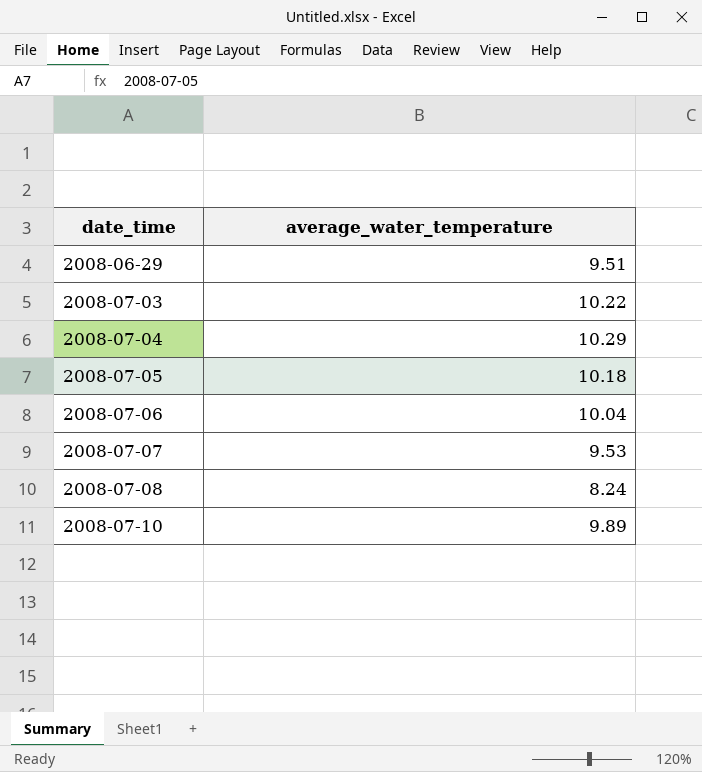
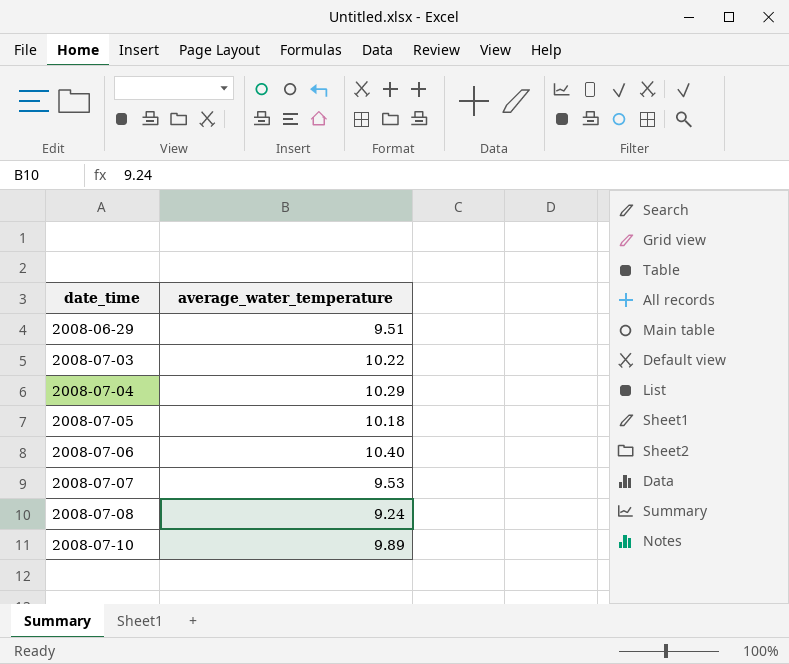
2008-07-06 | average_water_temperature: 10.04 -> 10.40
2008-07-08 | average_water_temperature: 8.24 -> 9.24

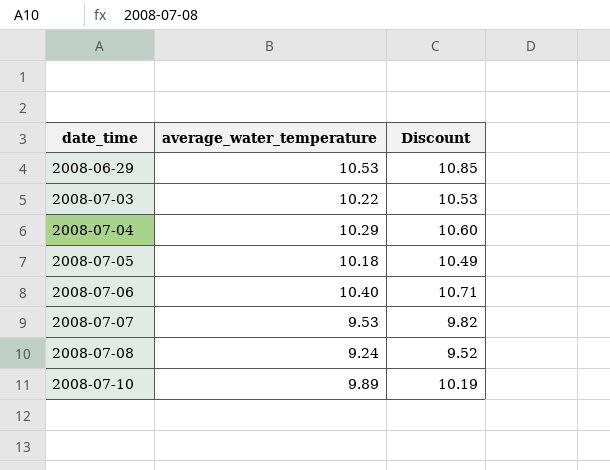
column Discount | formula: none -> [average_water_temperature] * 1.03
2008-06-29 | average_water_temperature: 9.51 -> 10.53

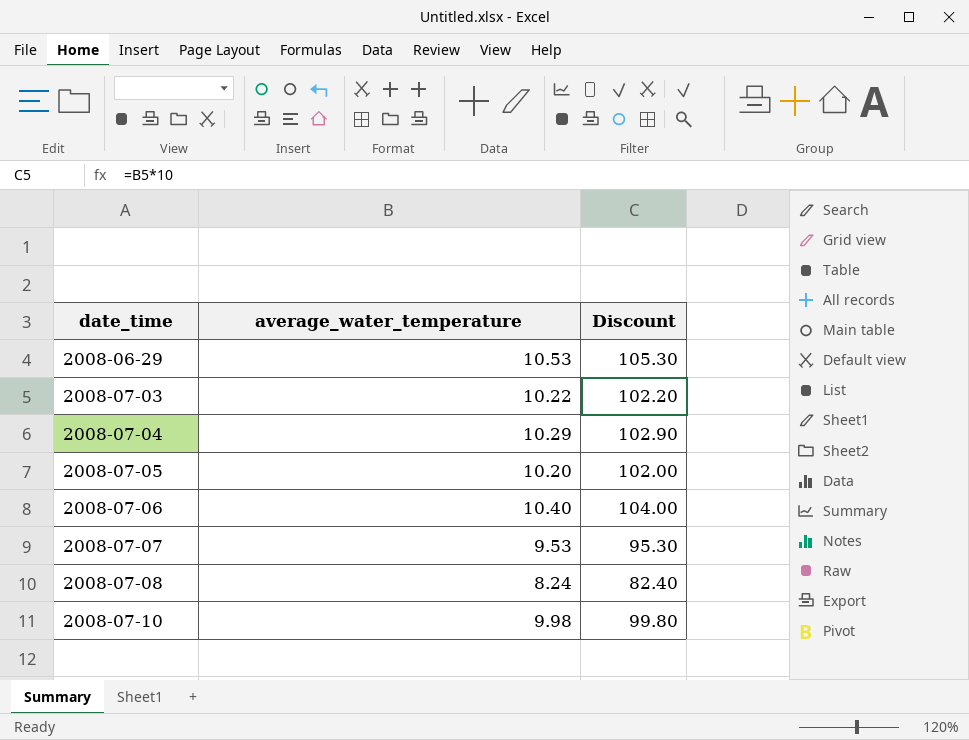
column Discount | formula: [average_water_temperature] * 1.03 -> [average_water_temperature] * 10
2008-07-05 | average_water_temperature: 10.18 -> 10.20
2008-07-08 | average_water_temperature: 9.24 -> 8.24
2008-07-10 | average_water_temperature: 9.89 -> 9.98

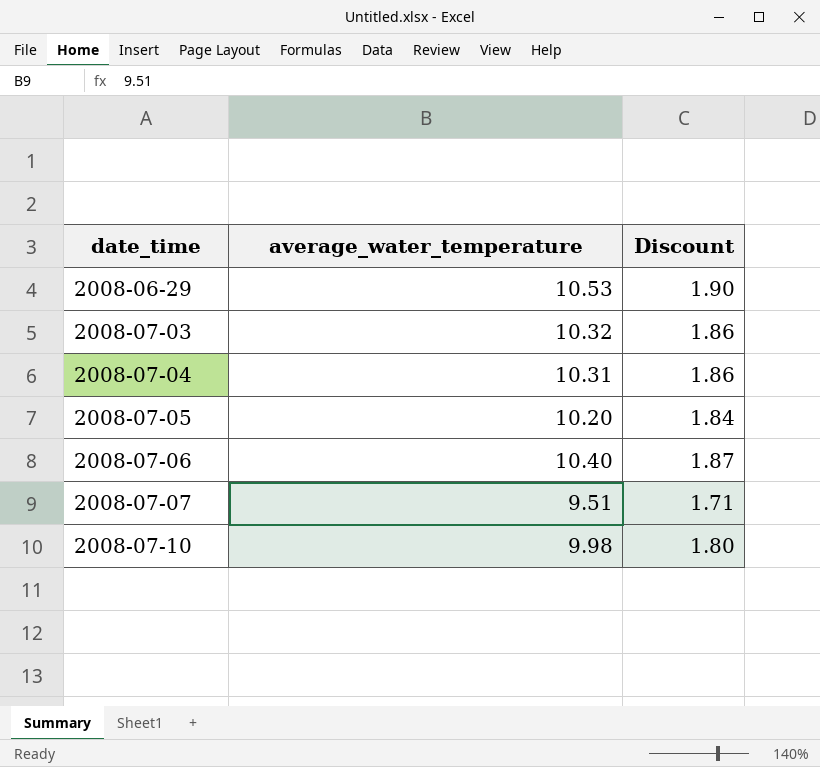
column Discount | formula: [average_water_temperature] * 10 -> [average_water_temperature] * 0.18
row 2008-07-08: 8.24 | 82.40 -> none
2008-07-03 | average_water_temperature: 10.22 -> 10.32
2008-07-04 | average_water_temperature: 10.29 -> 10.31
2008-07-07 | average_water_temperature: 9.53 -> 9.51

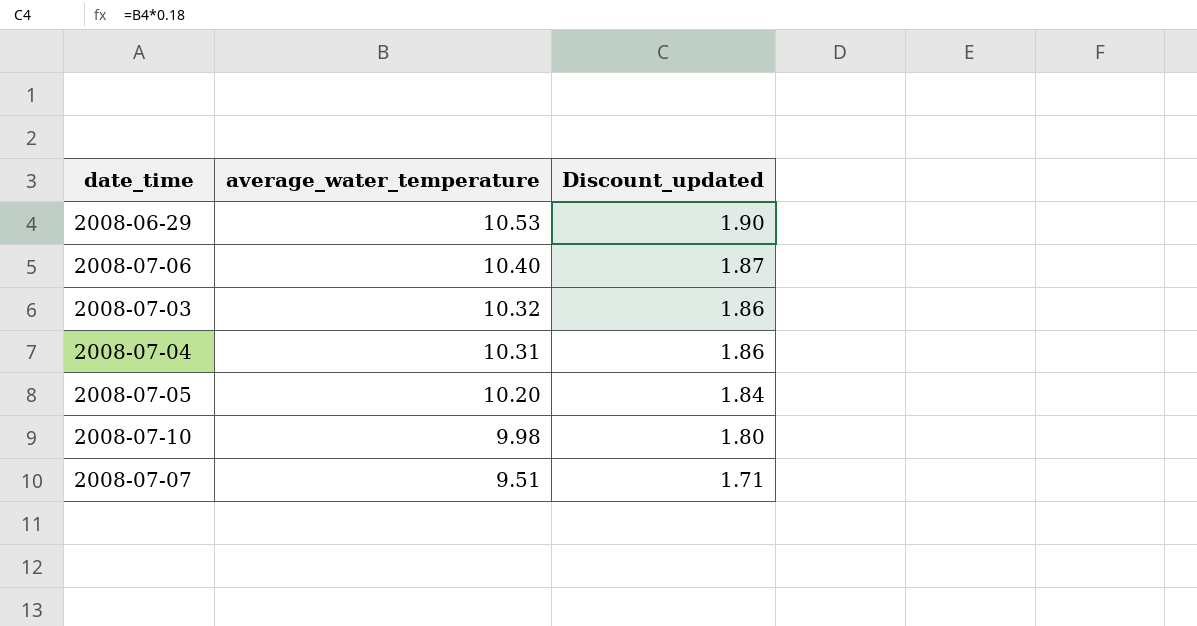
row order: date_time ascending -> average_water_temperature descending
column name: Discount -> Discount_updated

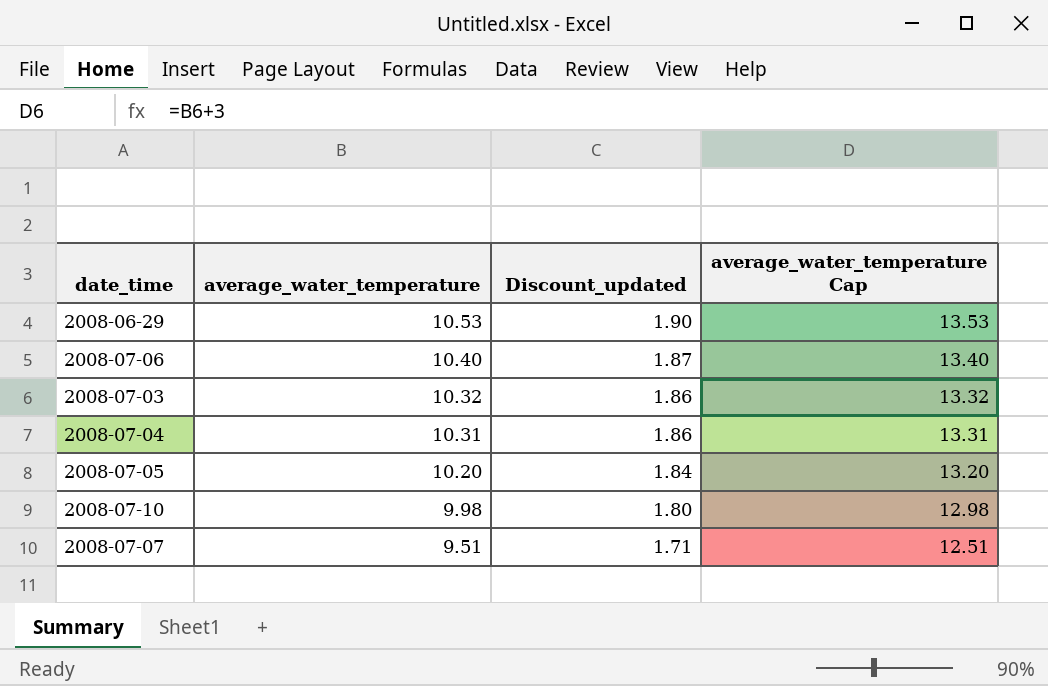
column average_water_temperature Cap | formula: none -> [average_water_temperature] + 3

